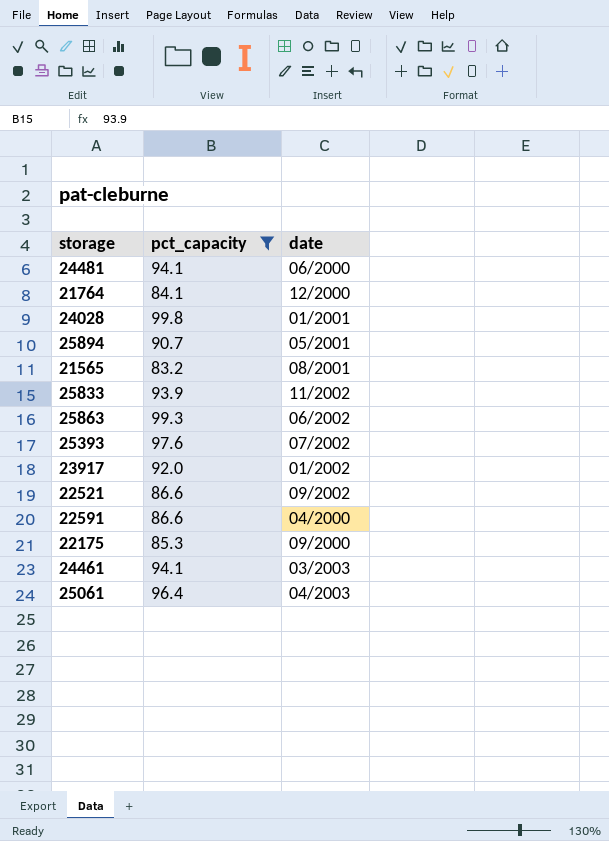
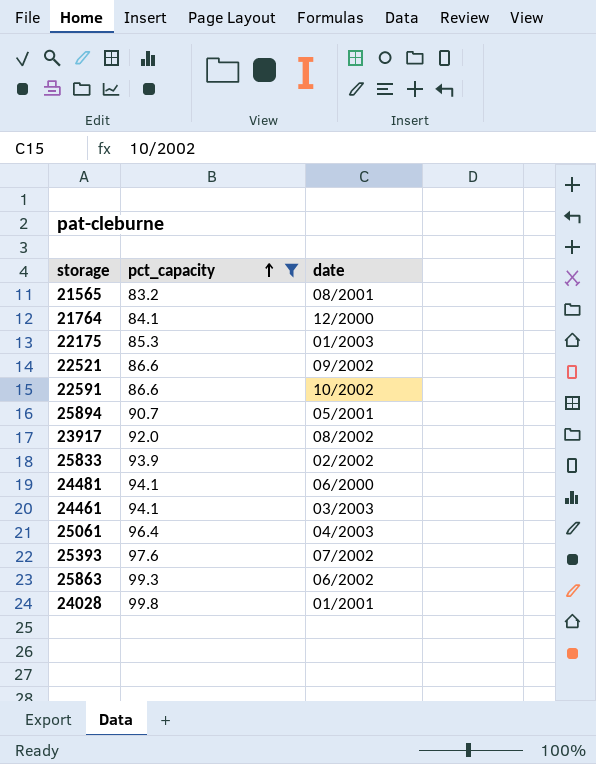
row order: none -> pct_capacity ascending
22175 | date: 09/2000 -> 01/2003
22591 | date: 04/2000 -> 10/2002
23917 | date: 01/2002 -> 08/2002
25833 | date: 11/2002 -> 02/2002

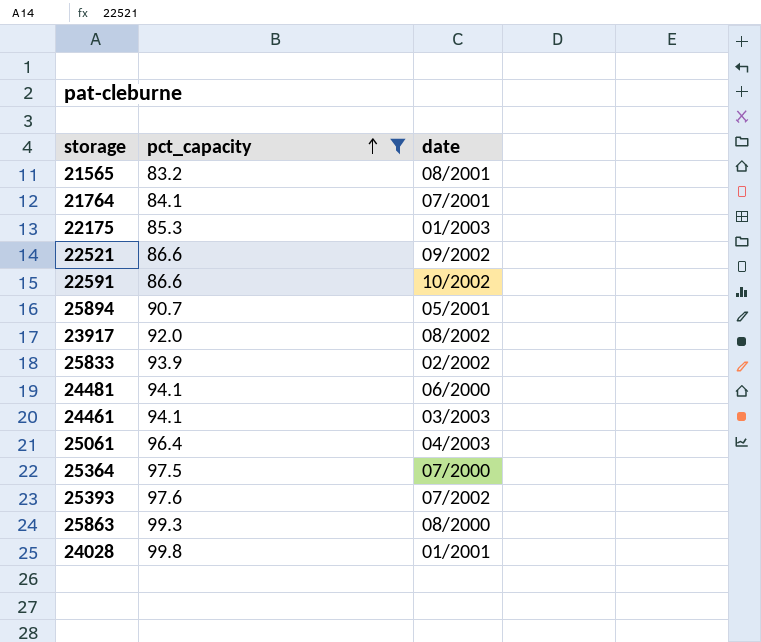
21764 | date: 12/2000 -> 07/2001
row 25364: none -> 97.5 | 07/2000
25863 | date: 06/2002 -> 08/2000

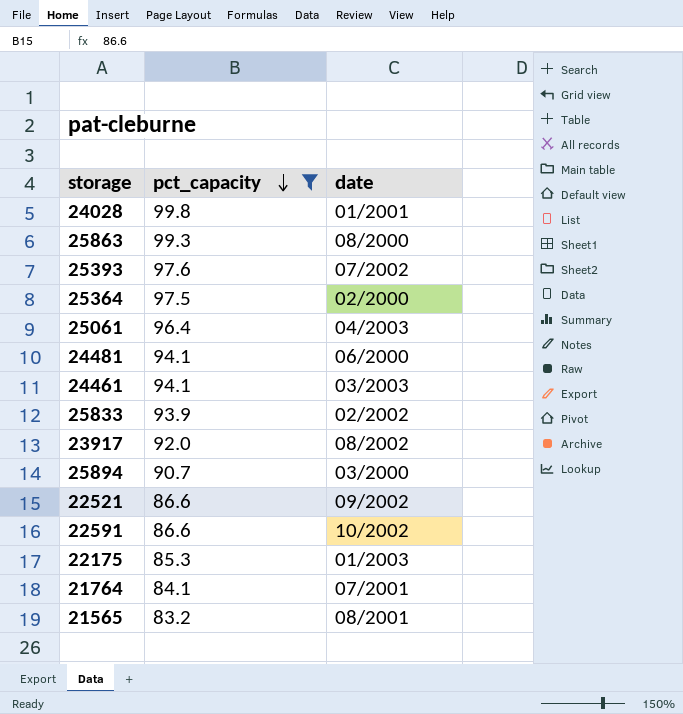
row order: pct_capacity ascending -> pct_capacity descending
25364 | date: 07/2000 -> 02/2000
25894 | date: 05/2001 -> 03/2000

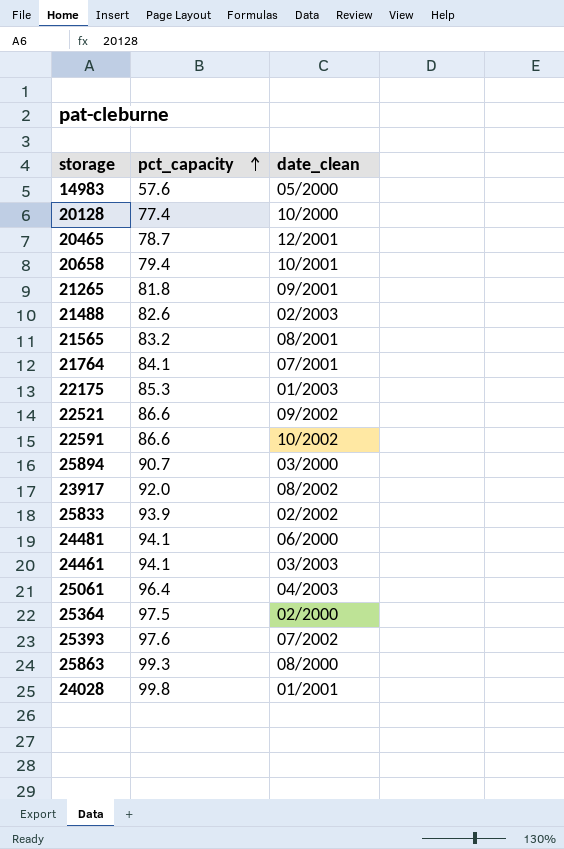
filter: pct_capacity >= 83.2 -> none
row order: pct_capacity descending -> pct_capacity ascending
column name: date -> date_clean

